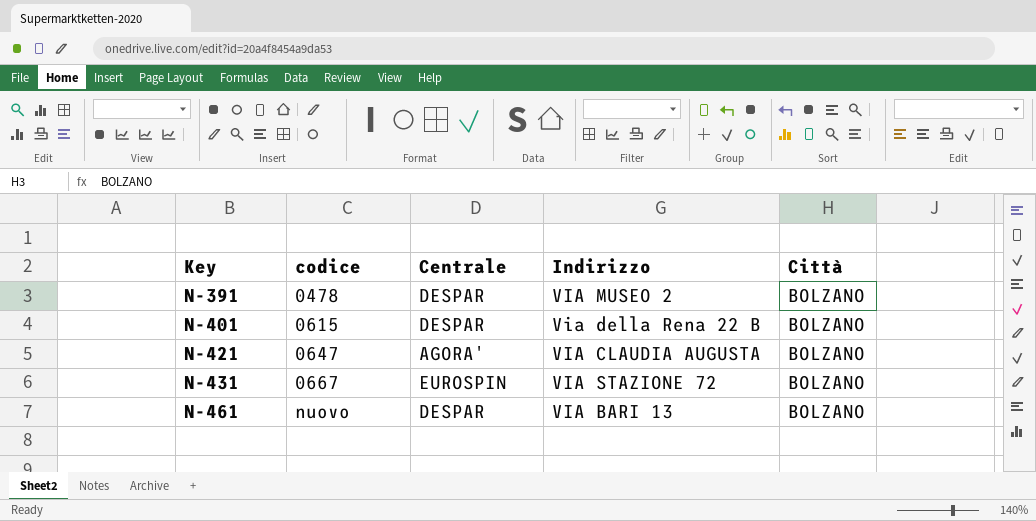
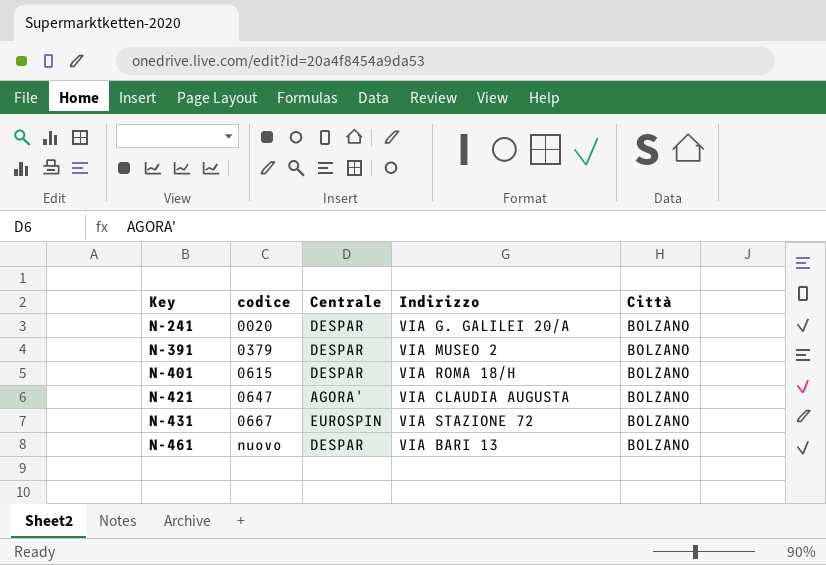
row N-241: none -> 0020 | DESPAR | VIA G. GALILEI 20/A | BOLZANO
N-391 | codice: 0478 -> 0379
N-401 | Indirizzo: Via della Rena 22 B -> VIA ROMA 18/H

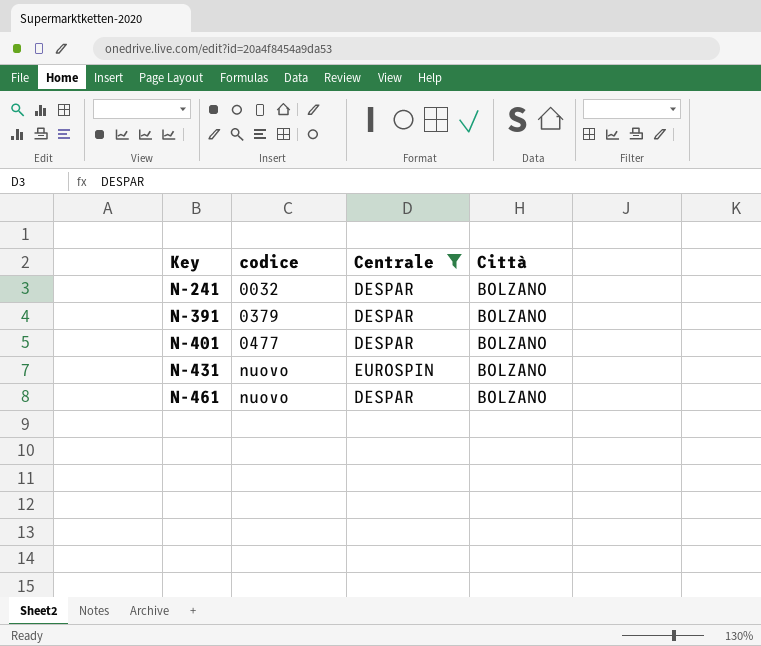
filter: none -> Centrale != AGORA'
column Indirizzo | position: 4 -> none
N-241 | codice: 0020 -> 0032
N-401 | codice: 0615 -> 0477
N-431 | codice: 0667 -> nuovo

